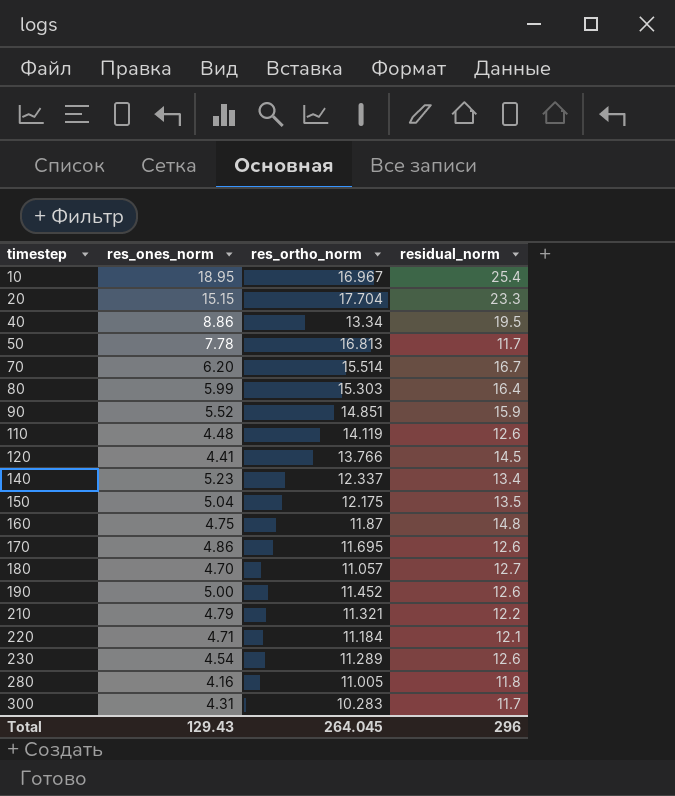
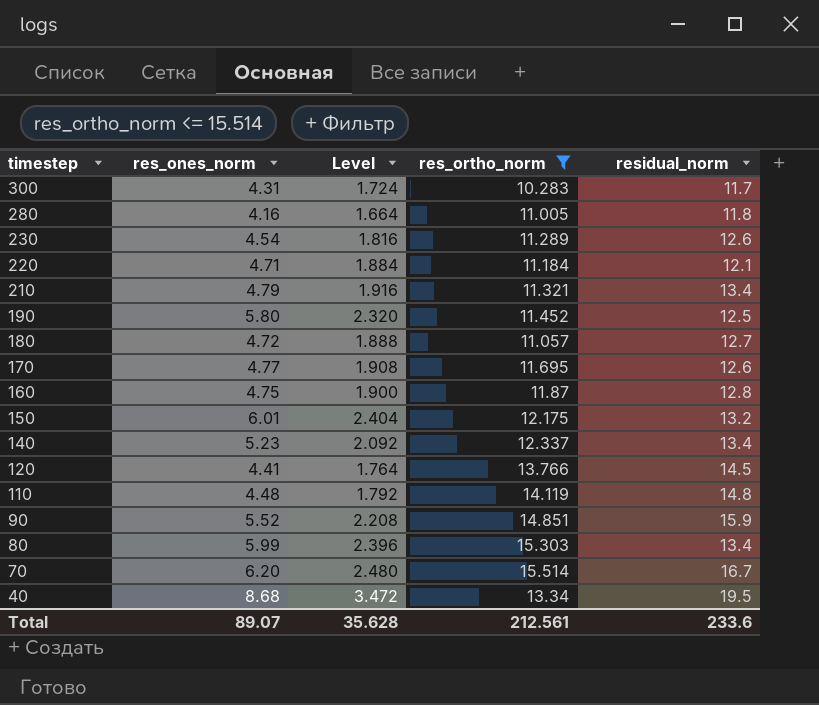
filter: none -> res_ortho_norm <= 15.514
row order: timestep ascending -> timestep descending
column Level | formula: none -> [res_ones_norm] * 0.4
210 | residual_norm: 12.2 -> 13.4
190 | res_ones_norm: 5.00 -> 5.80
190 | residual_norm: 12.6 -> 12.5
180 | res_ones_norm: 4.70 -> 4.72
170 | res_ones_norm: 4.86 -> 4.77
160 | residual_norm: 14.8 -> 12.8
150 | res_ones_norm: 5.04 -> 6.01
150 | residual_norm: 13.5 -> 13.2
110 | residual_norm: 12.6 -> 14.8
80 | residual_norm: 16.4 -> 13.4
40 | res_ones_norm: 8.86 -> 8.68
Total | res_ones_norm: 129.43 -> 89.07
Total | res_ortho_norm: 264.045 -> 212.561
Total | residual_norm: 296 -> 233.6

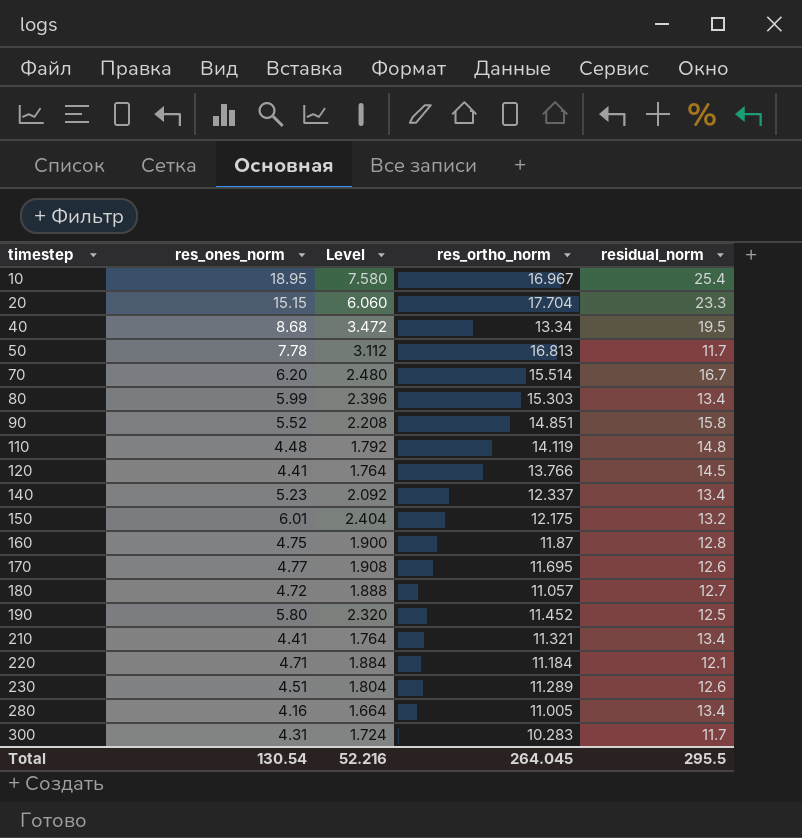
filter: res_ortho_norm <= 15.514 -> none
row order: timestep descending -> timestep ascending
90 | residual_norm: 15.9 -> 15.8
210 | res_ones_norm: 4.79 -> 4.41
210 | Level: 1.916 -> 1.764
230 | res_ones_norm: 4.54 -> 4.51
230 | Level: 1.816 -> 1.804
280 | residual_norm: 11.8 -> 13.4
Total | res_ones_norm: 89.07 -> 130.54
Total | Level: 35.628 -> 52.216
Total | res_ortho_norm: 212.561 -> 264.045
Total | residual_norm: 233.6 -> 295.5

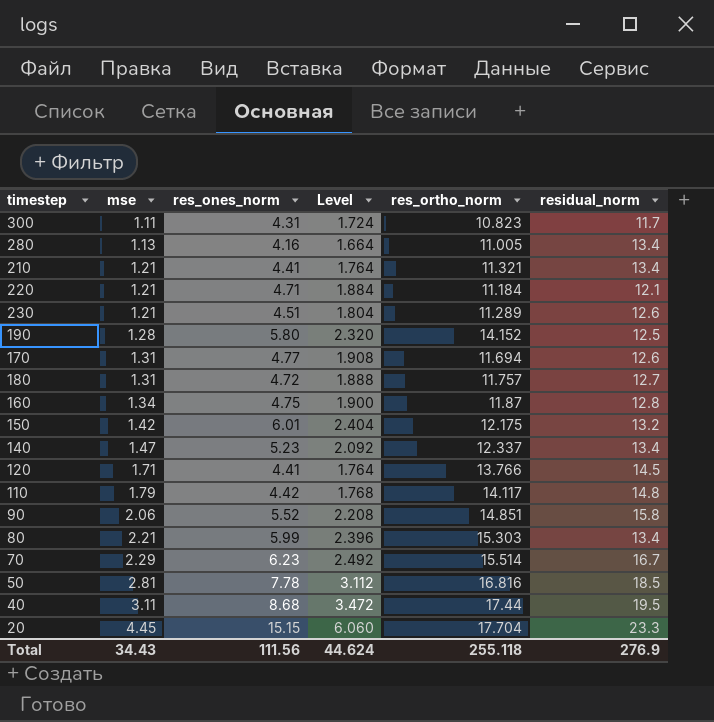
row order: timestep ascending -> mse ascending
column mse | position: none -> 2
row 10: 18.95 | 7.580 | 16.967 | 25.4 -> none
300 | res_ortho_norm: 10.283 -> 10.823
190 | res_ortho_norm: 11.452 -> 14.152
170 | res_ortho_norm: 11.695 -> 11.694
180 | res_ortho_norm: 11.057 -> 11.757
110 | res_ones_norm: 4.48 -> 4.42
110 | Level: 1.792 -> 1.768
110 | res_ortho_norm: 14.119 -> 14.117
70 | res_ones_norm: 6.20 -> 6.23
70 | Level: 2.480 -> 2.492
50 | res_ortho_norm: 16.813 -> 16.816
50 | residual_norm: 11.7 -> 18.5
40 | res_ortho_norm: 13.34 -> 17.44
Total | res_ones_norm: 130.54 -> 111.56
Total | Level: 52.216 -> 44.624
Total | res_ortho_norm: 264.045 -> 255.118
Total | residual_norm: 295.5 -> 276.9

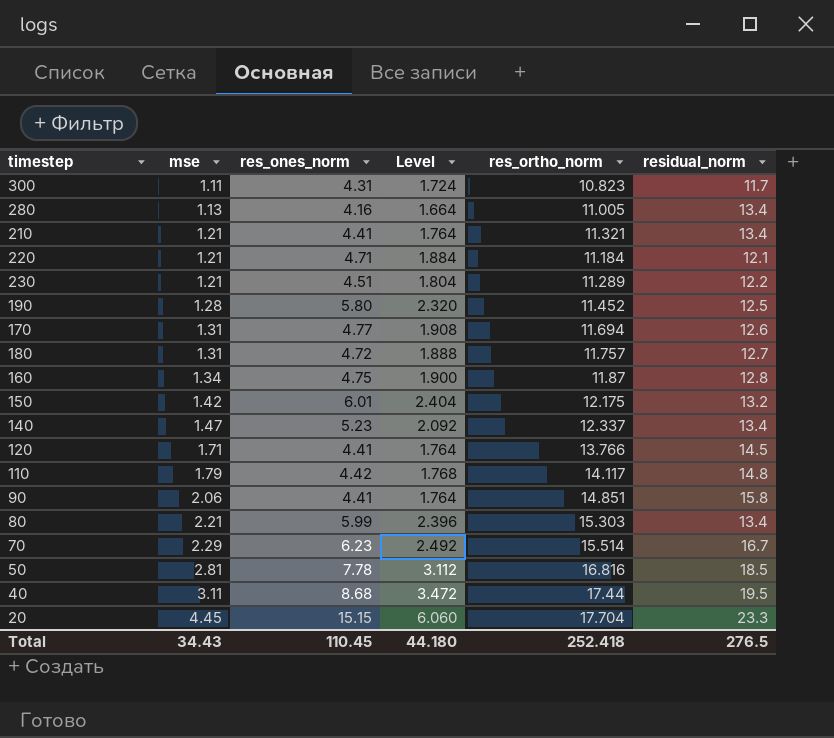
230 | residual_norm: 12.6 -> 12.2
190 | res_ortho_norm: 14.152 -> 11.452
90 | res_ones_norm: 5.52 -> 4.41
90 | Level: 2.208 -> 1.764
Total | res_ones_norm: 111.56 -> 110.45
Total | Level: 44.624 -> 44.180
Total | res_ortho_norm: 255.118 -> 252.418
Total | residual_norm: 276.9 -> 276.5

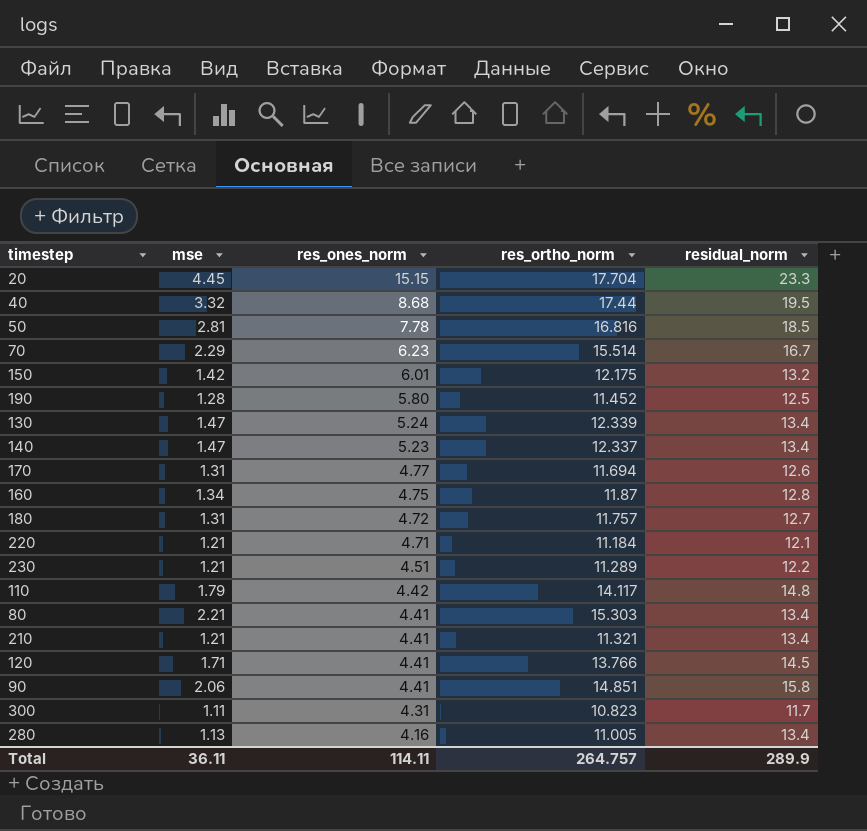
row order: mse ascending -> res_ones_norm descending
column Level | formula: [res_ones_norm] * 0.4 -> none
40 | mse: 3.11 -> 3.32
row 130: none -> 1.47 | 5.24 | 12.339 | 13.4
80 | res_ones_norm: 5.99 -> 4.41
Total | mse: 34.43 -> 36.11
Total | res_ones_norm: 110.45 -> 114.11
Total | res_ortho_norm: 252.418 -> 264.757
Total | residual_norm: 276.5 -> 289.9

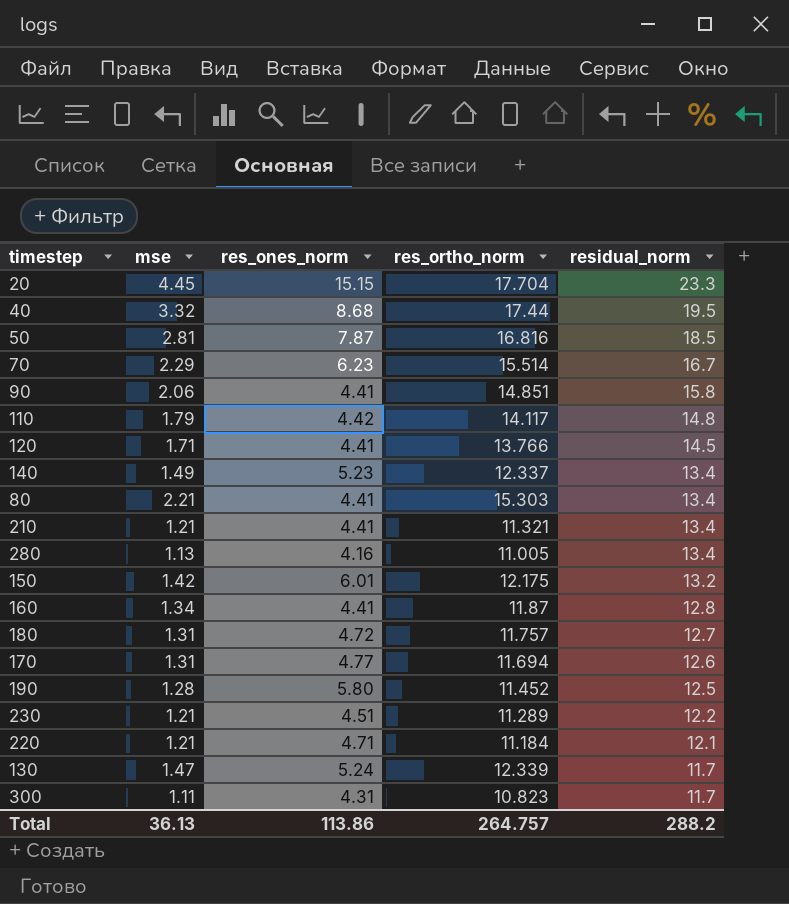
row order: res_ones_norm descending -> residual_norm descending
50 | res_ones_norm: 7.78 -> 7.87
140 | mse: 1.47 -> 1.49
160 | res_ones_norm: 4.75 -> 4.41
130 | residual_norm: 13.4 -> 11.7
Total | mse: 36.11 -> 36.13
Total | res_ones_norm: 114.11 -> 113.86
Total | residual_norm: 289.9 -> 288.2

